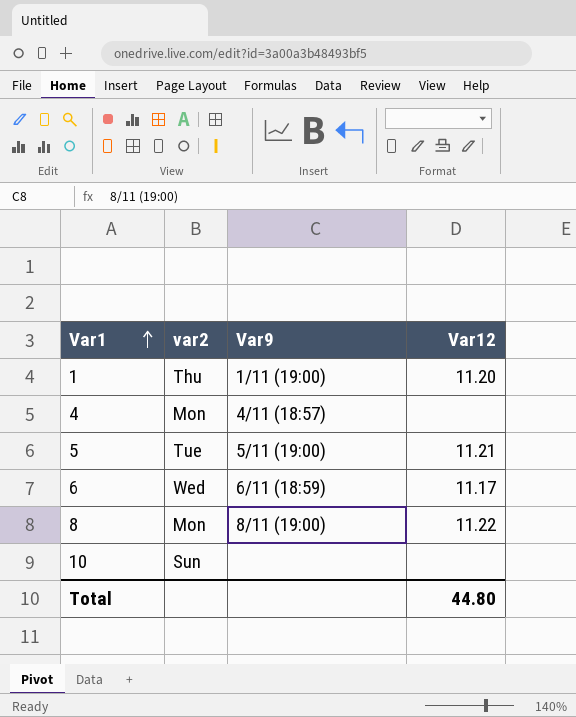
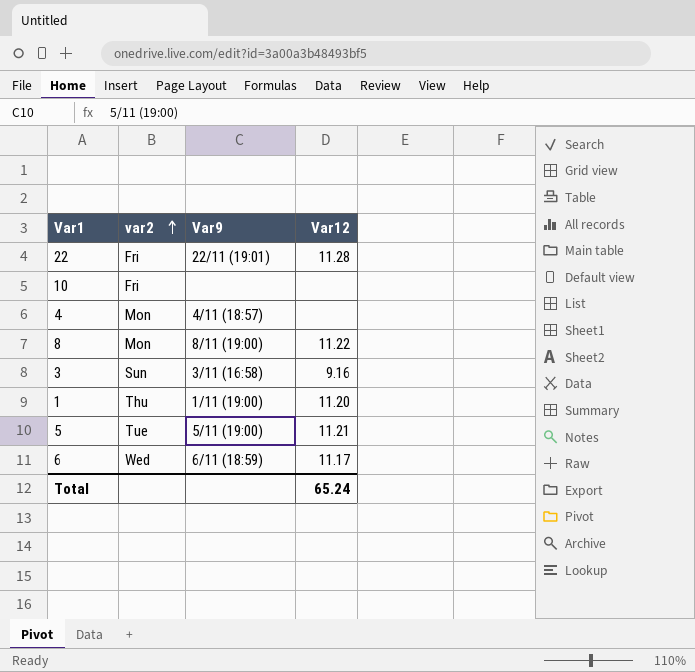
row order: Var1 ascending -> var2 ascending
row 22: none -> Fri | 22/11 (19:01) | 11.28
10 | var2: Sun -> Fri
row 3: none -> Sun | 3/11 (16:58) | 9.16
Total | Var12: 44.80 -> 65.24

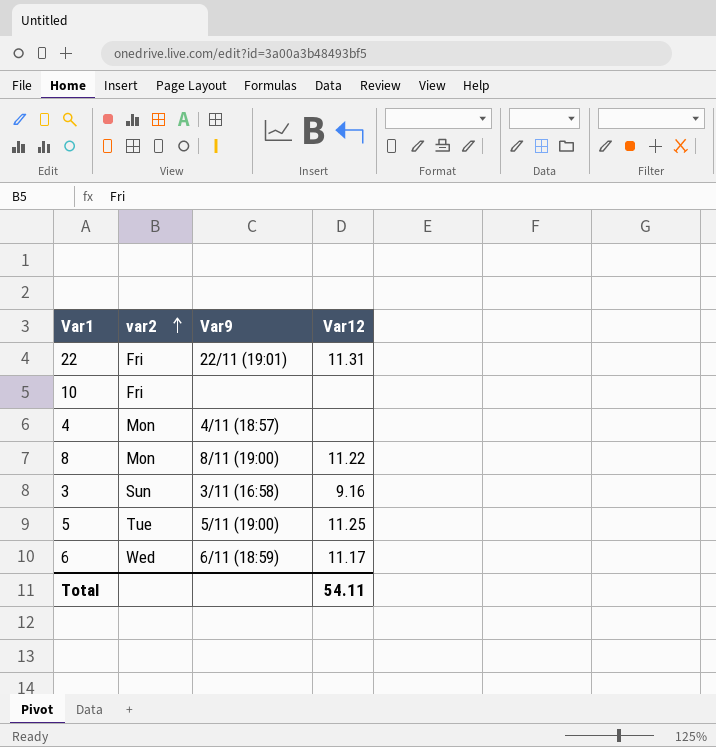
row 1: Thu | 1/11 (19:00) | 11.20 -> none
22 | Var12: 11.28 -> 11.31
5 | Var12: 11.21 -> 11.25
Total | Var12: 65.24 -> 54.11

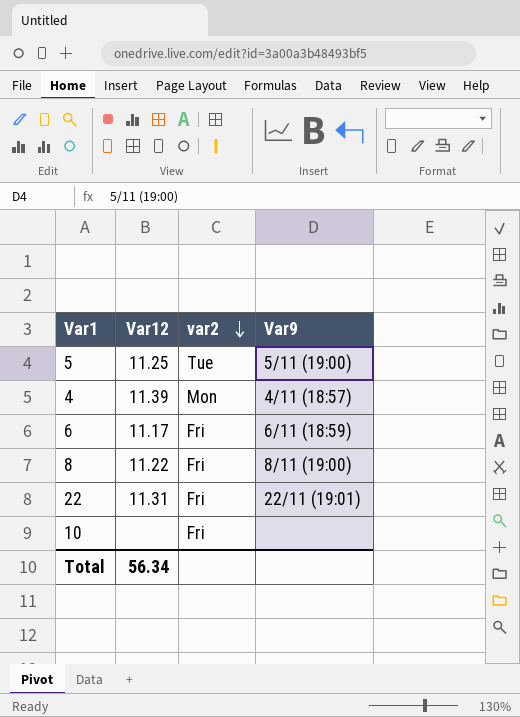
row order: var2 ascending -> var2 descending
column Var12 | position: 4 -> 2
row 3: Sun | 3/11 (16:58) | 9.16 -> none
4 | Var12: none -> 11.39
6 | var2: Wed -> Fri
8 | var2: Mon -> Fri
Total | Var12: 54.11 -> 56.34

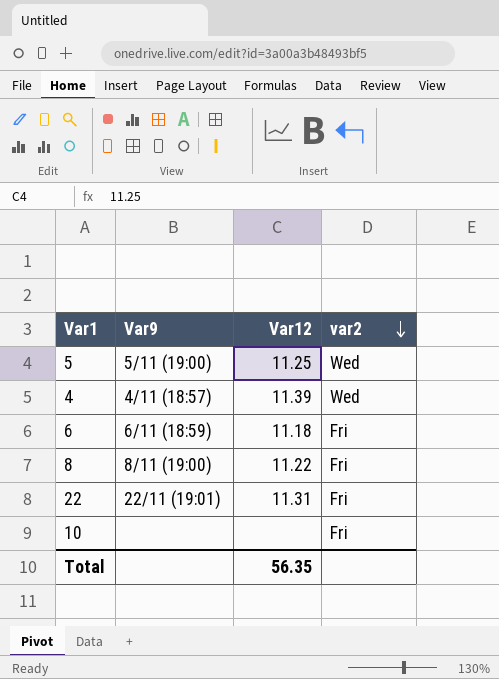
column Var9 | position: 4 -> 2
5 | var2: Tue -> Wed
4 | var2: Mon -> Wed
6 | Var12: 11.17 -> 11.18
Total | Var12: 56.34 -> 56.35

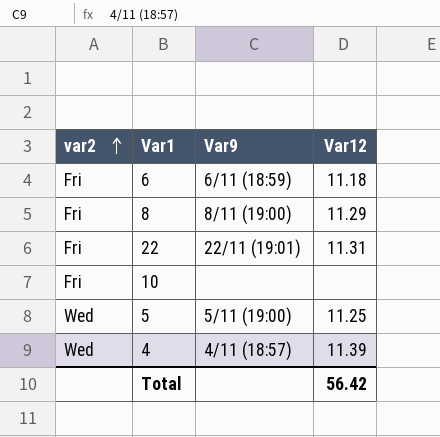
row order: var2 descending -> var2 ascending
column var2 | position: 4 -> 1
8 | Var12: 11.22 -> 11.29
Total | Var12: 56.35 -> 56.42

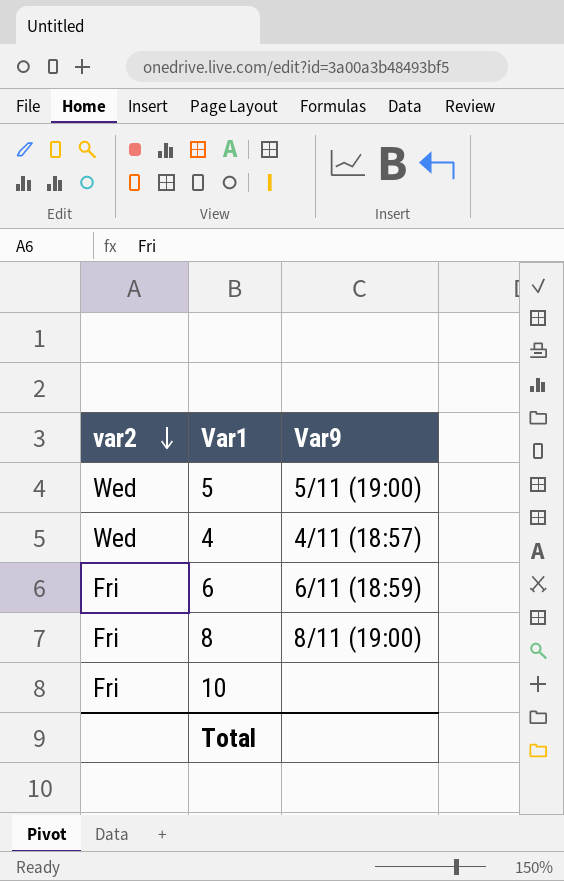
row order: var2 ascending -> var2 descending
column Var12 | position: 4 -> none
row 22: Fri | 22/11 (19:01) | 11.31 -> none

